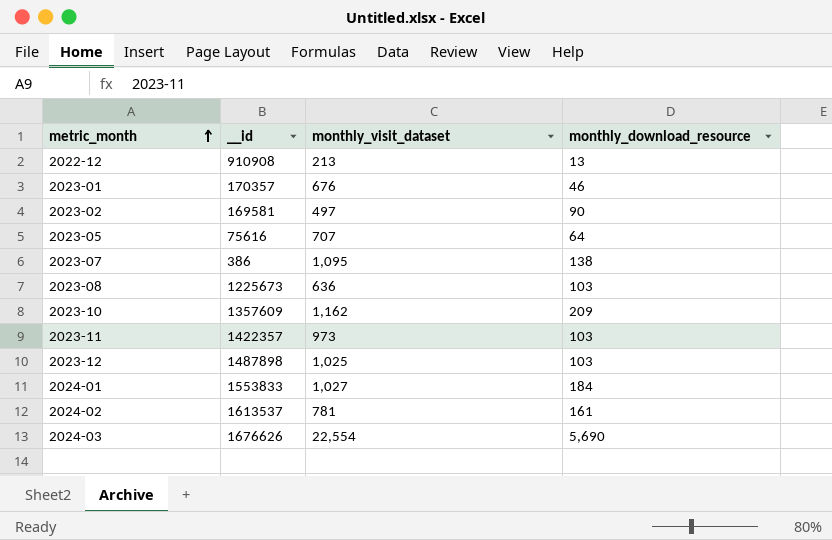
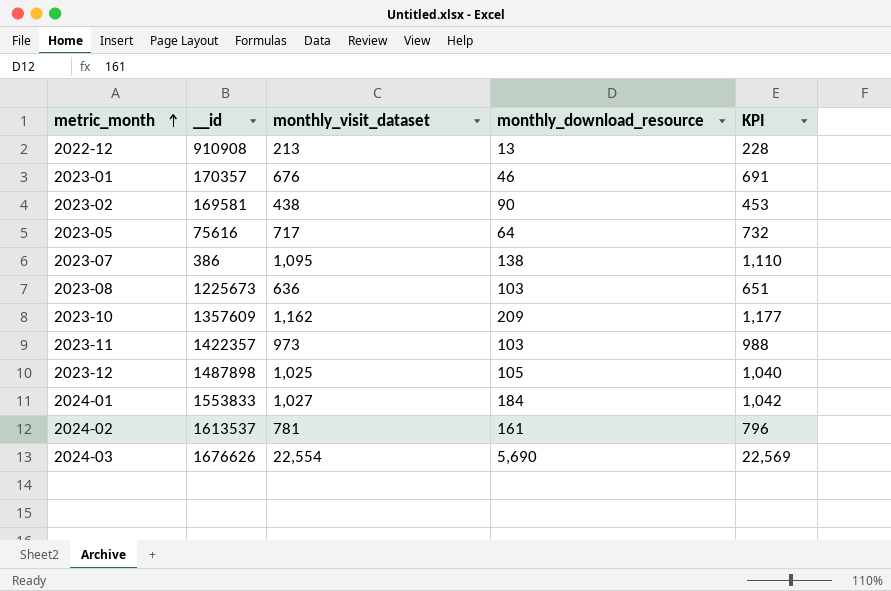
column KPI | formula: none -> [monthly_visit_dataset] + 15
2023-02 | monthly_visit_dataset: 497 -> 438
2023-05 | monthly_visit_dataset: 707 -> 717
2023-12 | monthly_download_resource: 103 -> 105

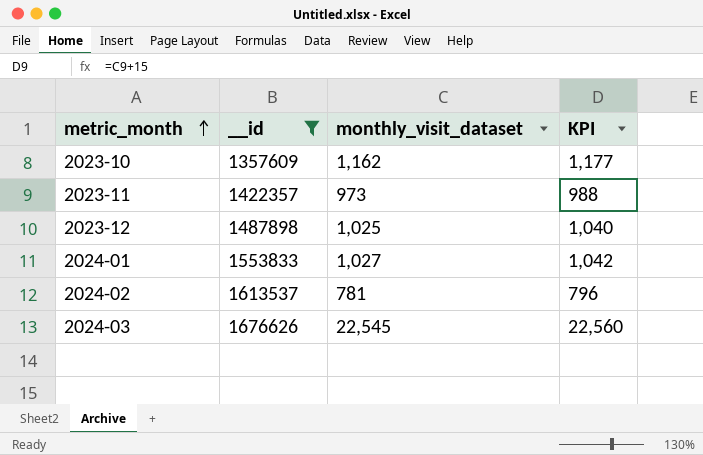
filter: none -> __id >= 1357609
column monthly_download_resource | position: 4 -> none
2024-03 | monthly_visit_dataset: 22,554 -> 22,545
2024-03 | KPI: 22,569 -> 22,560

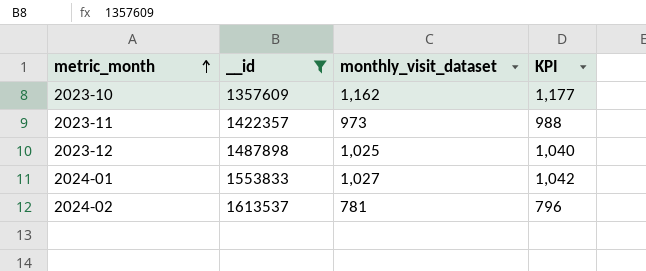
row 2024-03: 1676626 | 22,545 | 22,560 -> none

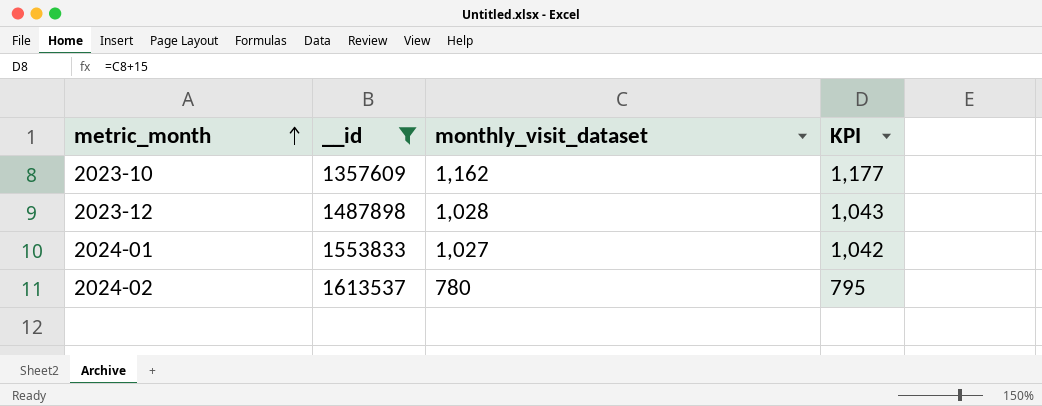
row 2023-11: 1422357 | 973 | 988 -> none
2023-12 | monthly_visit_dataset: 1,025 -> 1,028
2023-12 | KPI: 1,040 -> 1,043
2024-02 | monthly_visit_dataset: 781 -> 780
2024-02 | KPI: 796 -> 795

